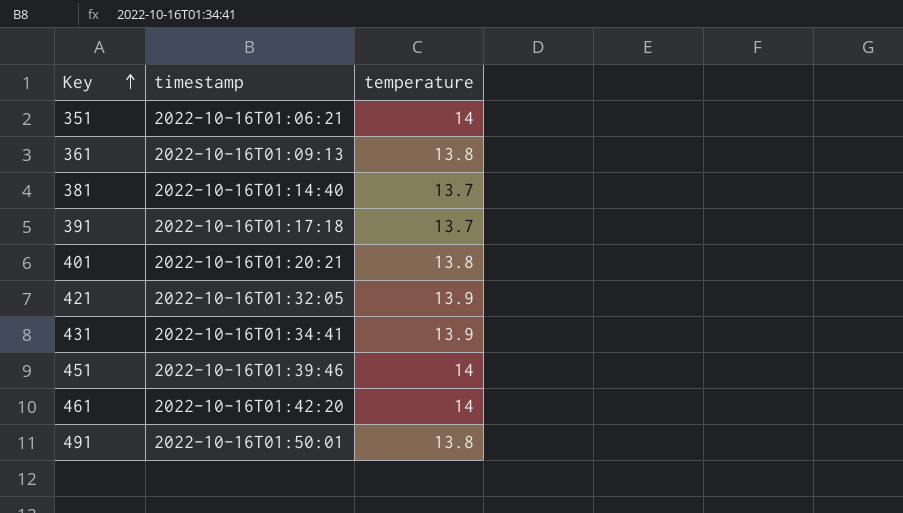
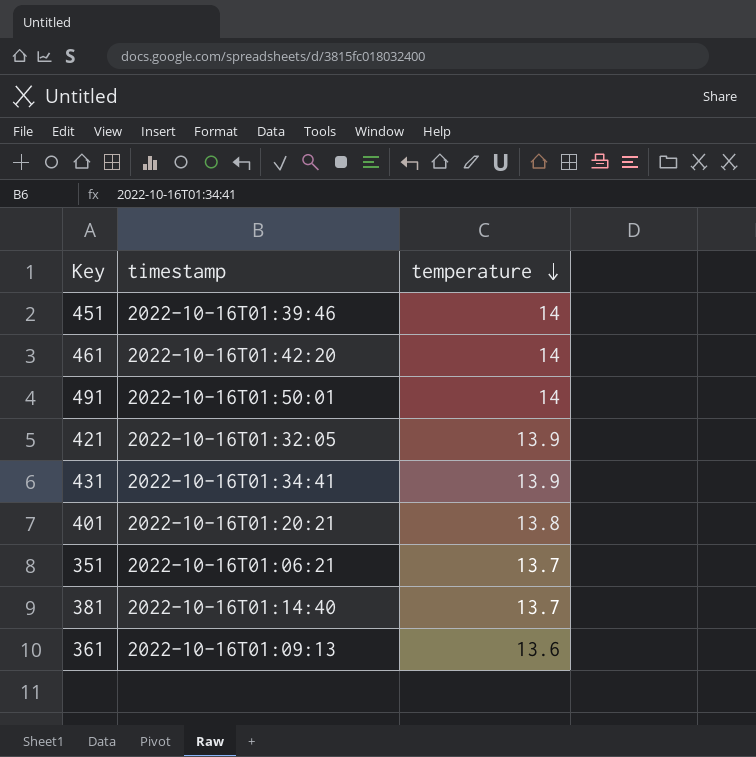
row order: Key ascending -> temperature descending
row 391: 2022-10-16T01:17:18 | 13.7 -> none
491 | temperature: 13.8 -> 14
351 | temperature: 14 -> 13.7
361 | temperature: 13.8 -> 13.6

